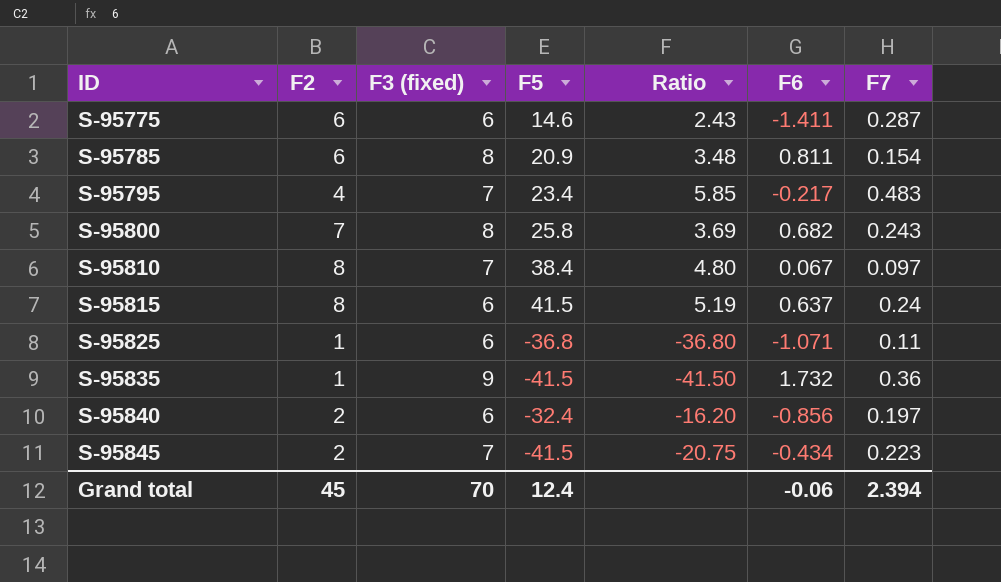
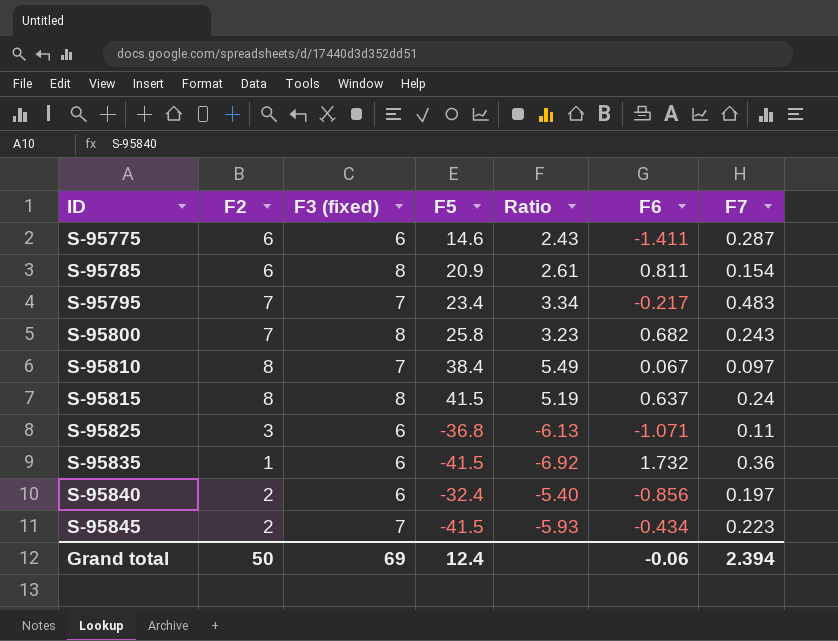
column Ratio | formula: [F5] / [F2] -> [F5] / [F3 (fixed)]
S-95795 | F2: 4 -> 7
S-95815 | F3 (fixed): 6 -> 8
S-95825 | F2: 1 -> 3
S-95835 | F3 (fixed): 9 -> 6
Grand total | F2: 45 -> 50
Grand total | F3 (fixed): 70 -> 69

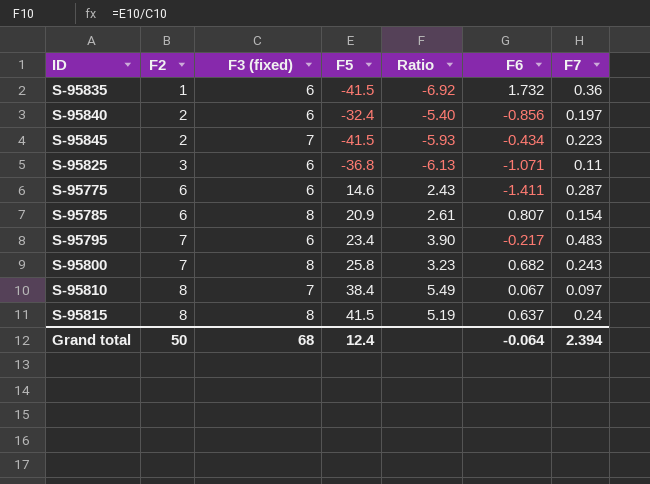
row order: ID ascending -> F2 ascending
S-95785 | F6: 0.811 -> 0.807
S-95795 | F3 (fixed): 7 -> 6
S-95795 | Ratio: 3.34 -> 3.90
Grand total | F3 (fixed): 69 -> 68
Grand total | F6: -0.06 -> -0.064

